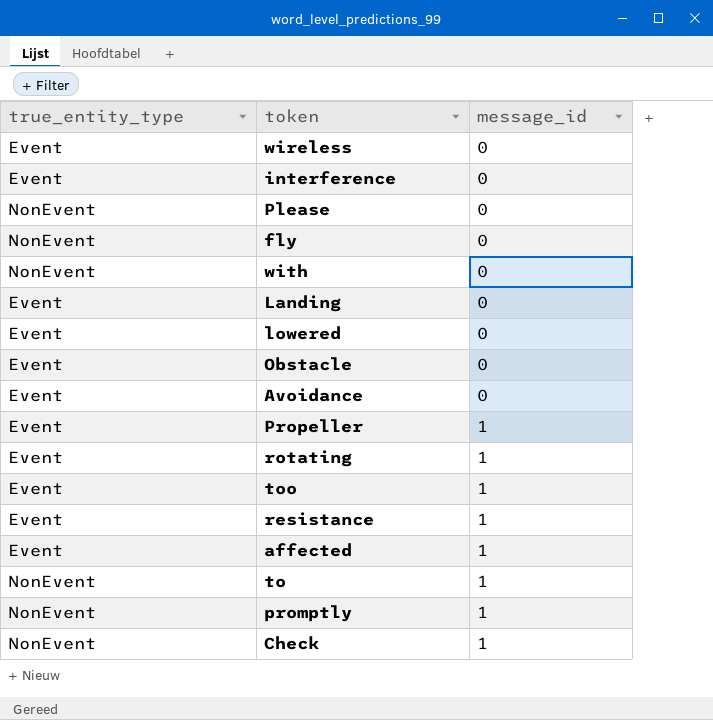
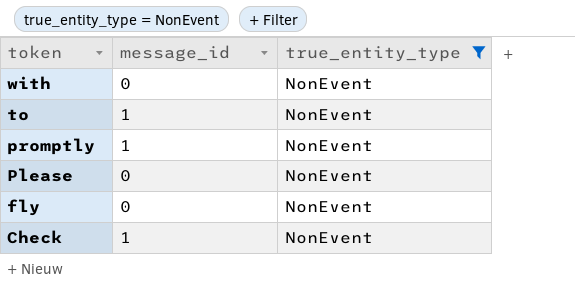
filter: none -> true_entity_type = NonEvent
row order: message_id ascending -> token descending
column true_entity_type | position: 1 -> 3

